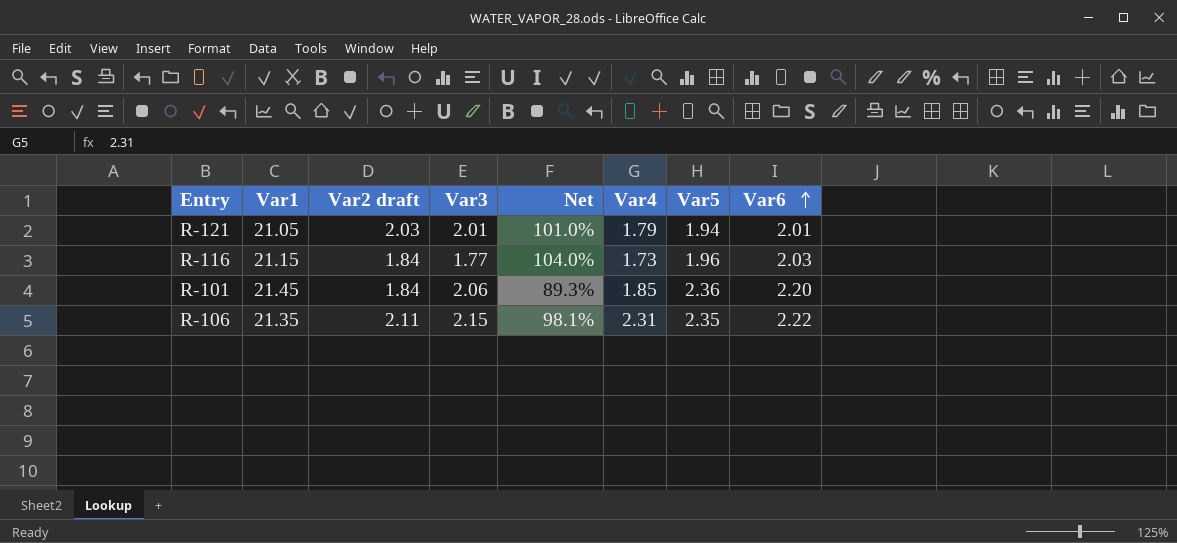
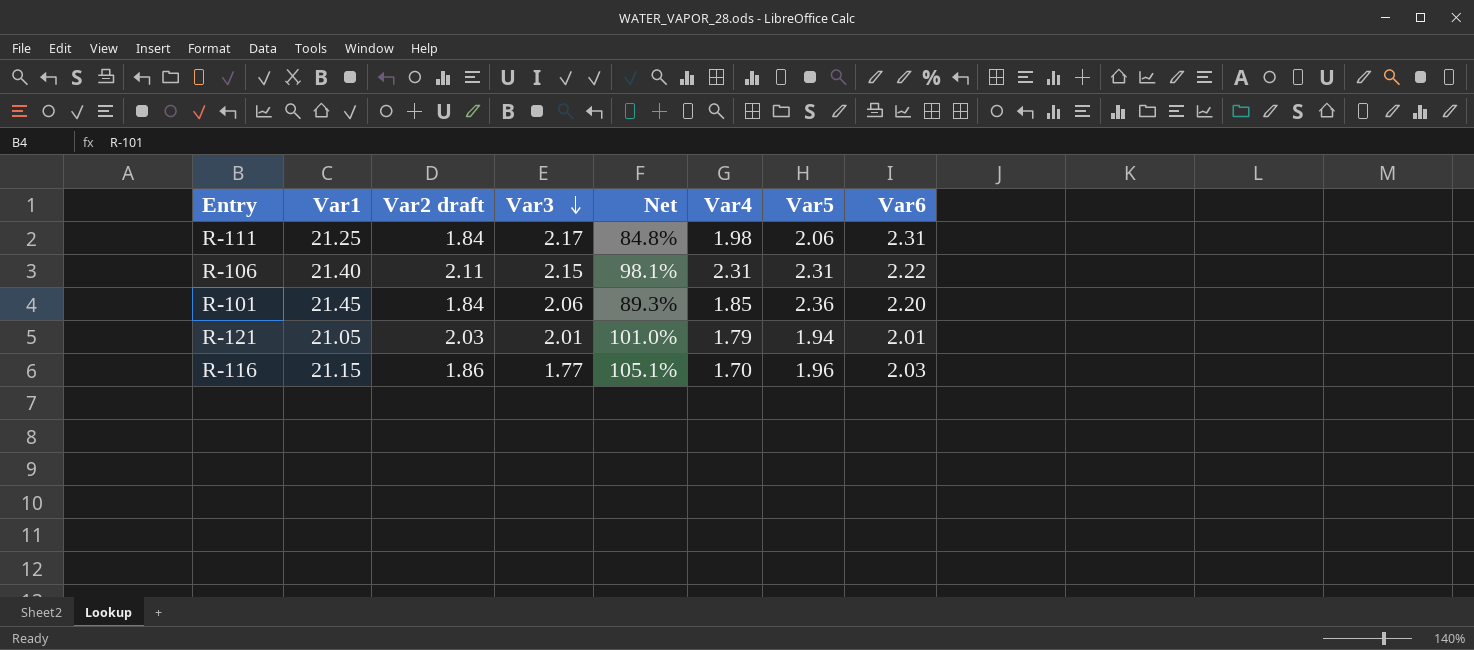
row order: Var6 ascending -> Var3 descending
row R-111: none -> 21.25 | 1.84 | 2.17 | 84.8% | 1.98 | 2.06 | 2.31
R-106 | Var1: 21.35 -> 21.40
R-106 | Var5: 2.35 -> 2.31
R-116 | Var2 draft: 1.84 -> 1.86
R-116 | Net: 104.0% -> 105.1%
R-116 | Var4: 1.73 -> 1.70

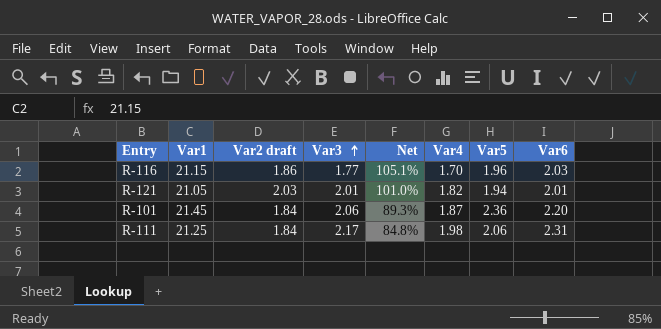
row order: Var3 descending -> Var3 ascending
row R-106: 21.40 | 2.11 | 2.15 | 98.1% | 2.31 | 2.31 | 2.22 -> none
R-121 | Var4: 1.79 -> 1.82
R-101 | Var4: 1.85 -> 1.87

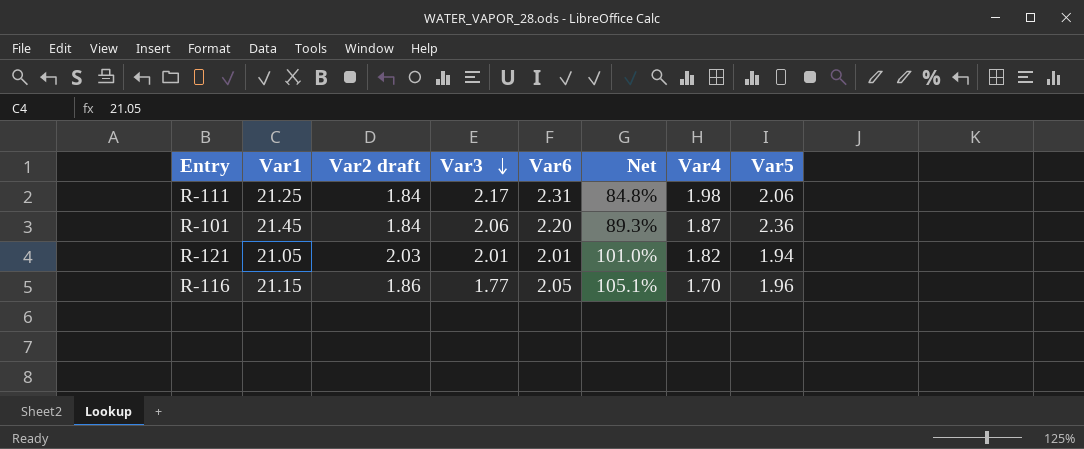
row order: Var3 ascending -> Var3 descending
column Var6 | position: 8 -> 5
R-116 | Var6: 2.03 -> 2.05

